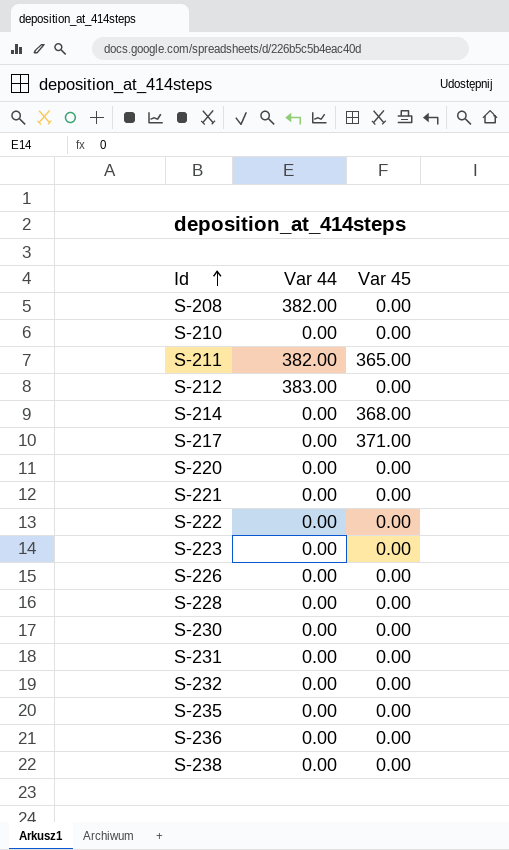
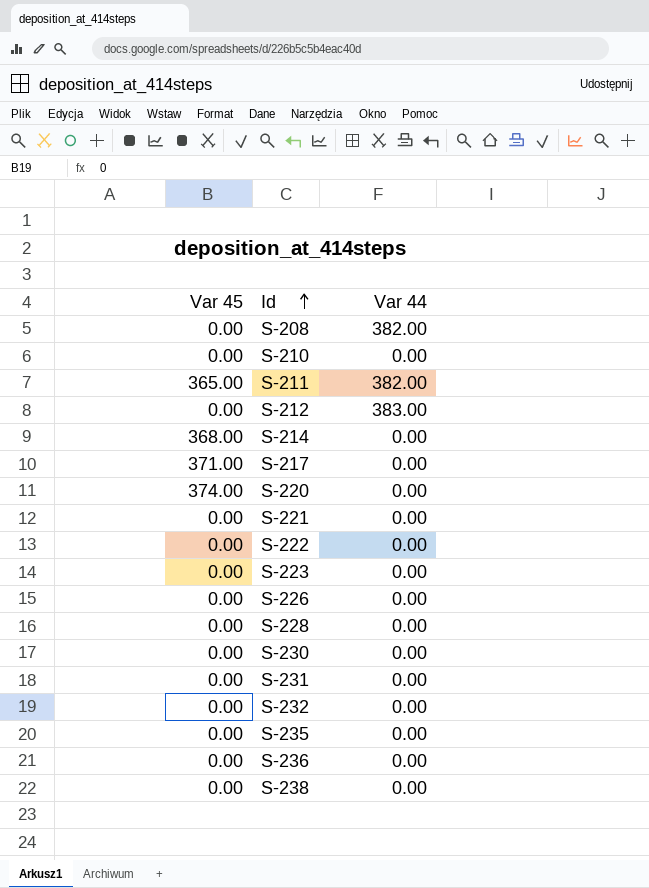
column Var 45 | position: 3 -> 1
S-220 | Var 45: 0.00 -> 374.00

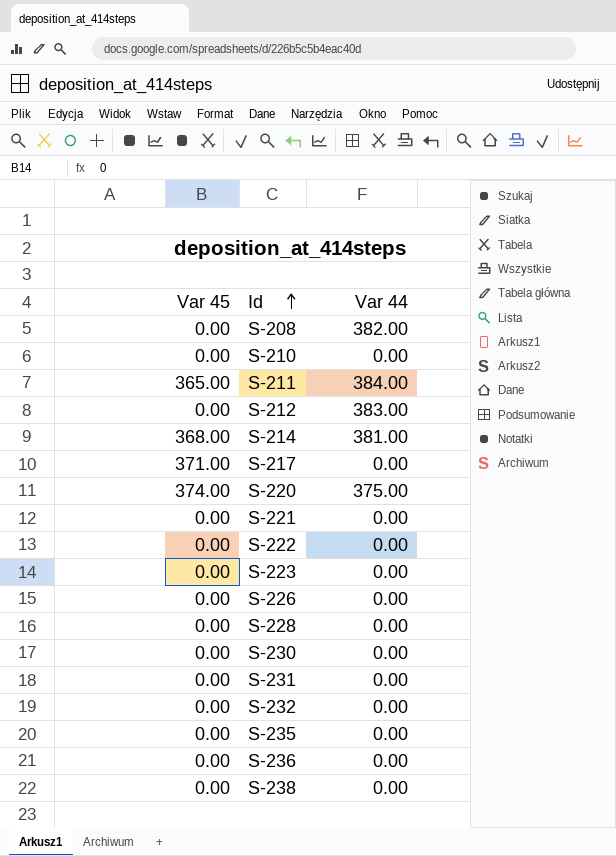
S-211 | Var 44: 382.00 -> 384.00
S-214 | Var 44: 0.00 -> 381.00
S-220 | Var 44: 0.00 -> 375.00

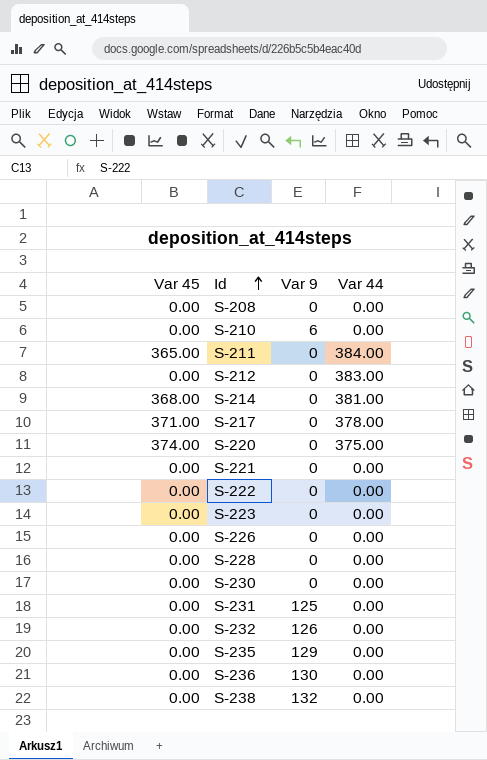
column Var 9 | position: none -> 3
S-208 | Var 44: 382.00 -> 0.00
S-217 | Var 44: 0.00 -> 378.00

